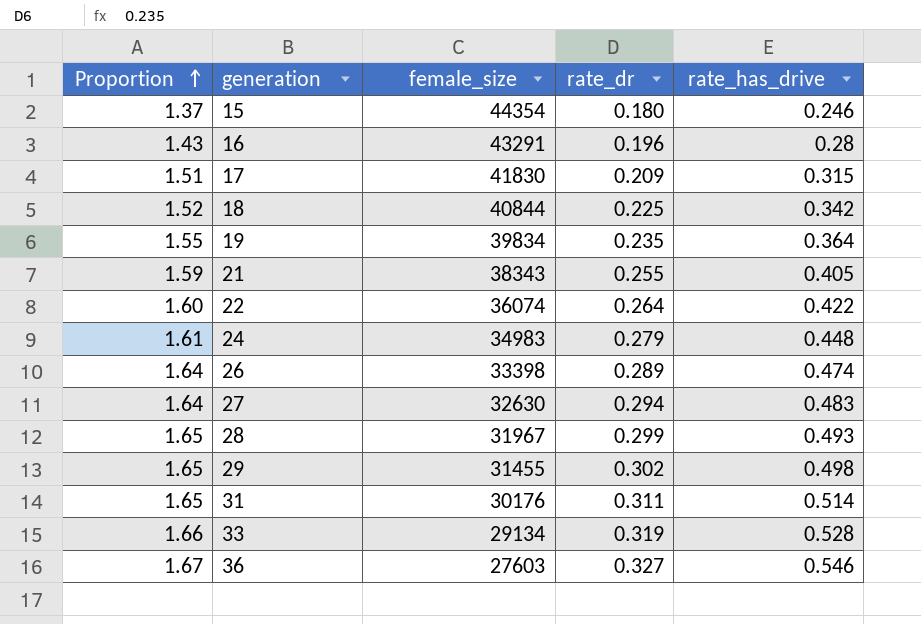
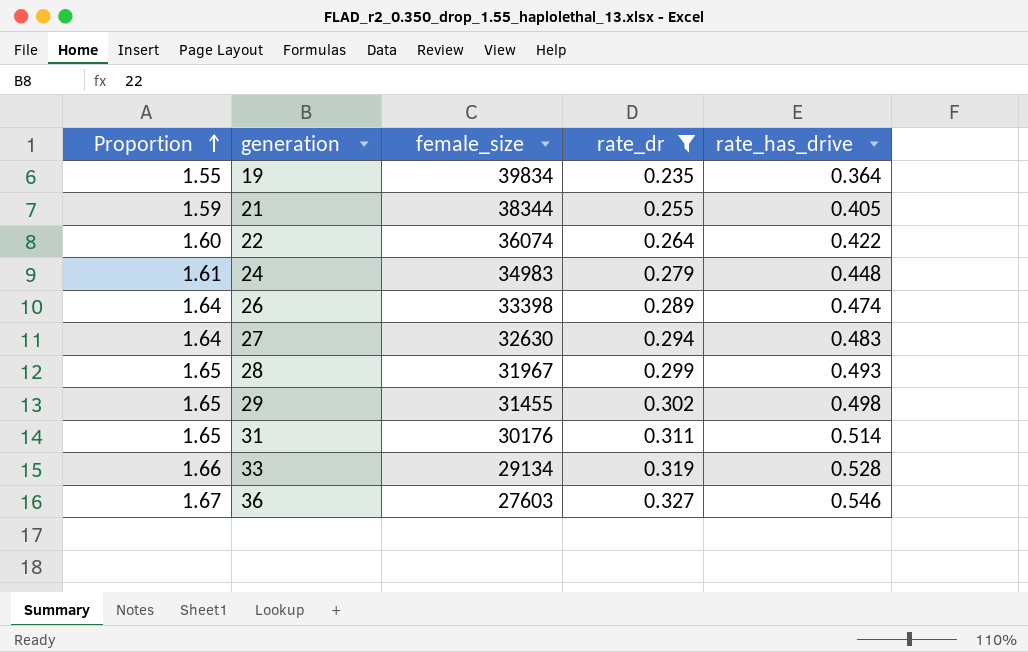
filter: none -> rate_dr >= 0.235
21 | female_size: 38343 -> 38344

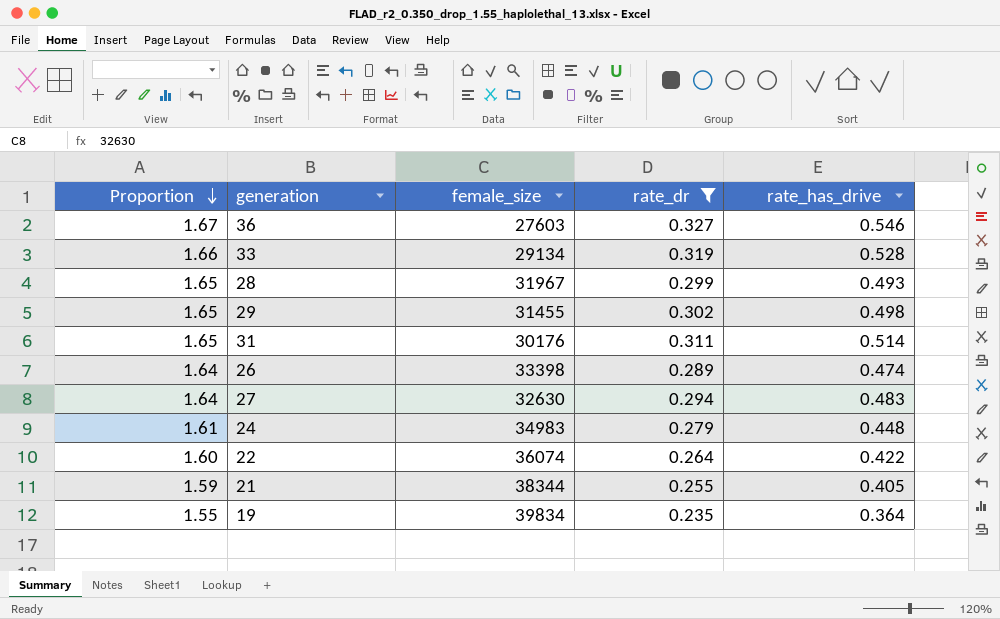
row order: Proportion ascending -> Proportion descending

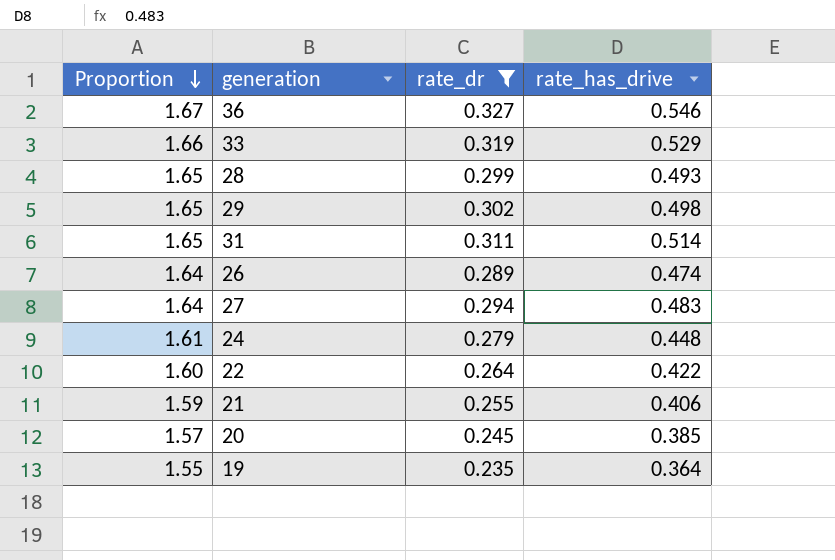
column female_size | position: 3 -> none
33 | rate_has_drive: 0.528 -> 0.529
21 | rate_has_drive: 0.405 -> 0.406
row 20: none -> 1.57 | 0.245 | 0.385

